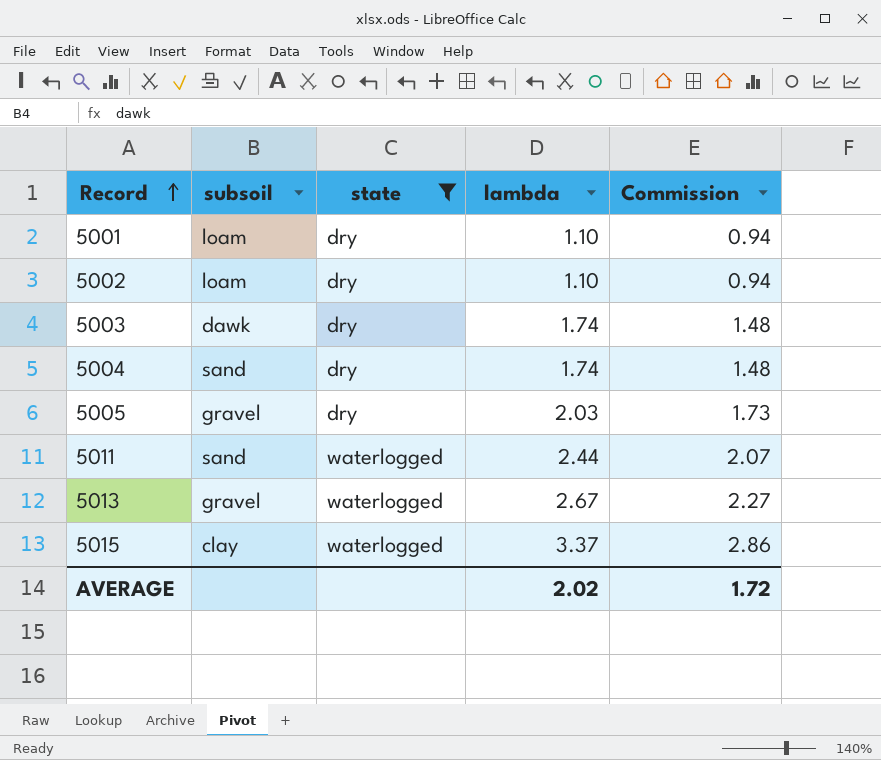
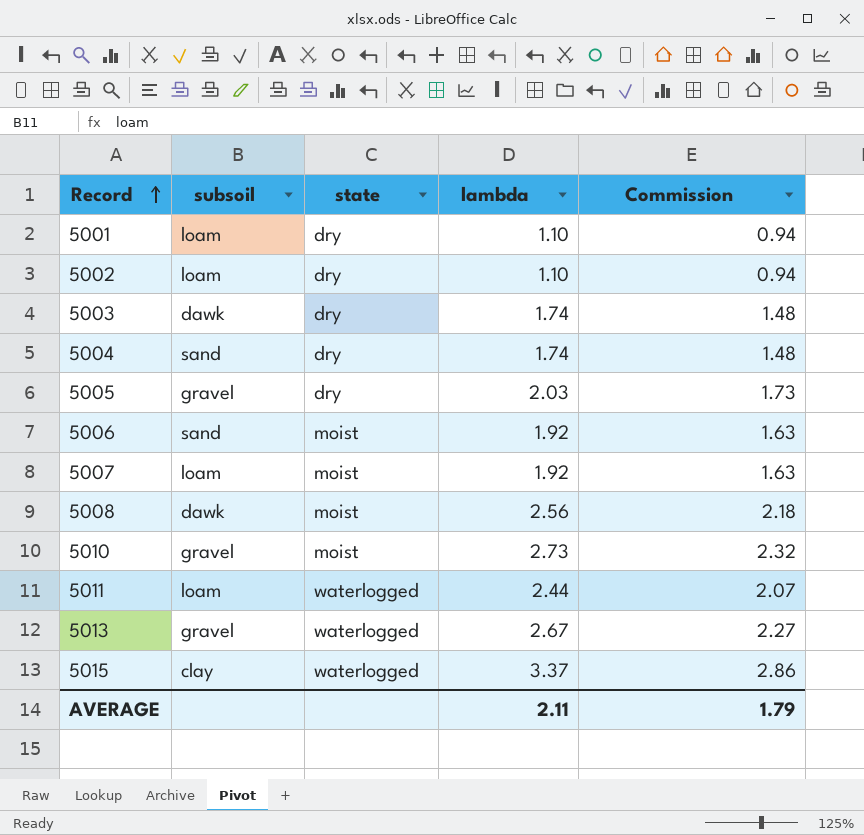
filter: state != moist -> none
5011 | subsoil: sand -> loam
AVERAGE | lambda: 2.02 -> 2.11
AVERAGE | Commission: 1.72 -> 1.79

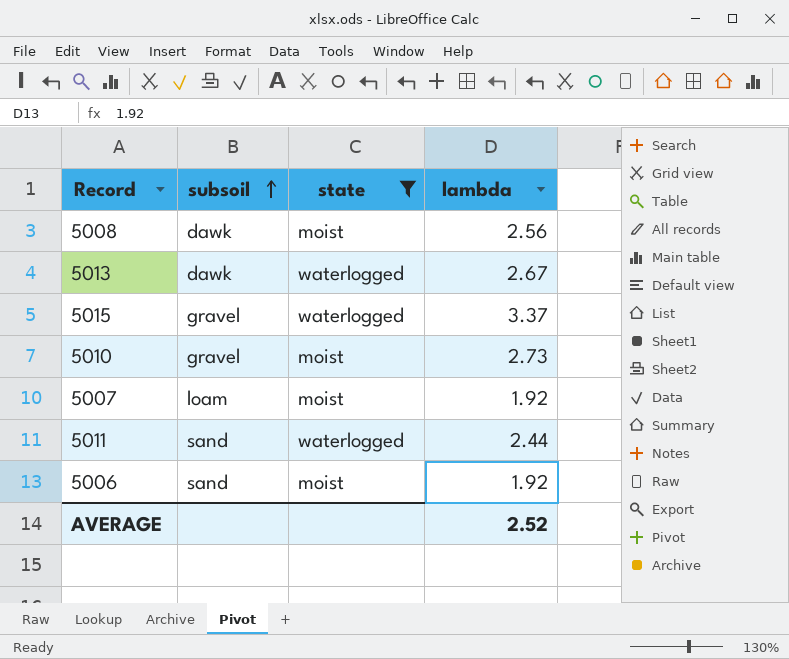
filter: none -> state != dry
row order: Record ascending -> subsoil ascending
column Commission | formula: [lambda] * 0.85 -> none
5013 | subsoil: gravel -> dawk
5015 | subsoil: clay -> gravel
5011 | subsoil: loam -> sand
AVERAGE | lambda: 2.11 -> 2.52

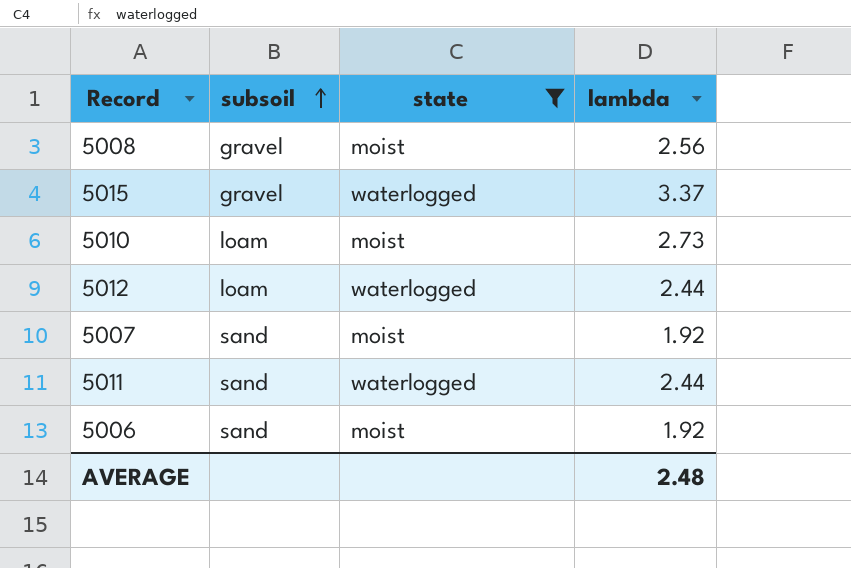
row 5013: dawk | waterlogged | 2.67 -> none
5008 | subsoil: dawk -> gravel
5010 | subsoil: gravel -> loam
row 5012: none -> loam | waterlogged | 2.44
5007 | subsoil: loam -> sand
AVERAGE | lambda: 2.52 -> 2.48

